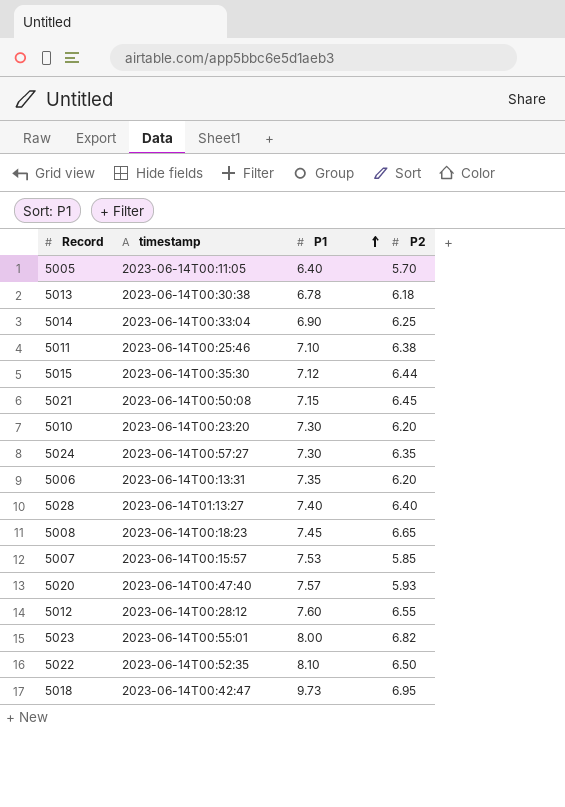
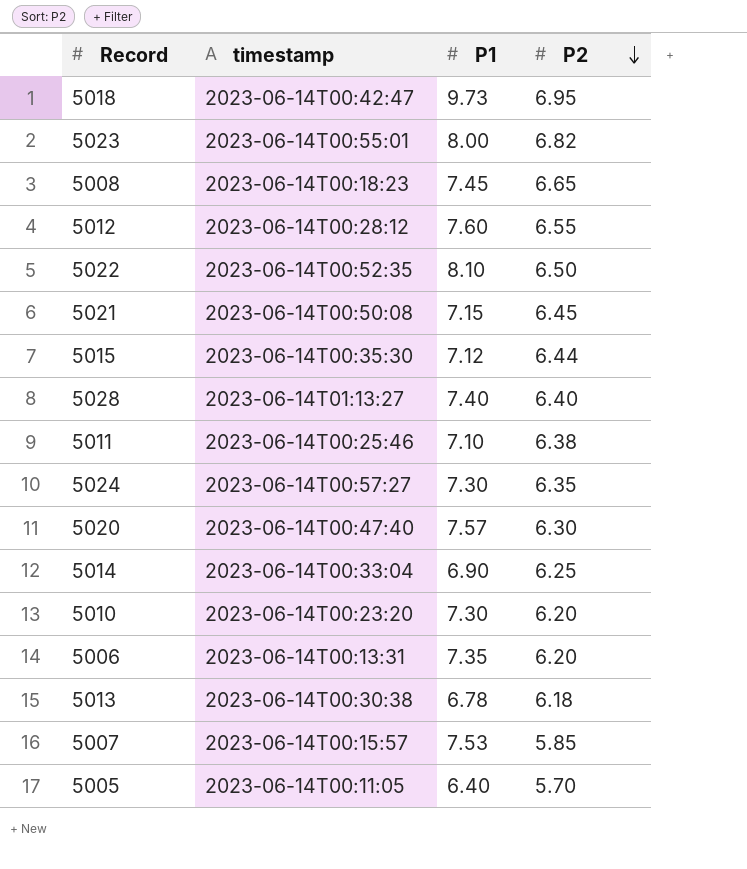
row order: P1 ascending -> P2 descending
5020 | P2: 5.93 -> 6.30

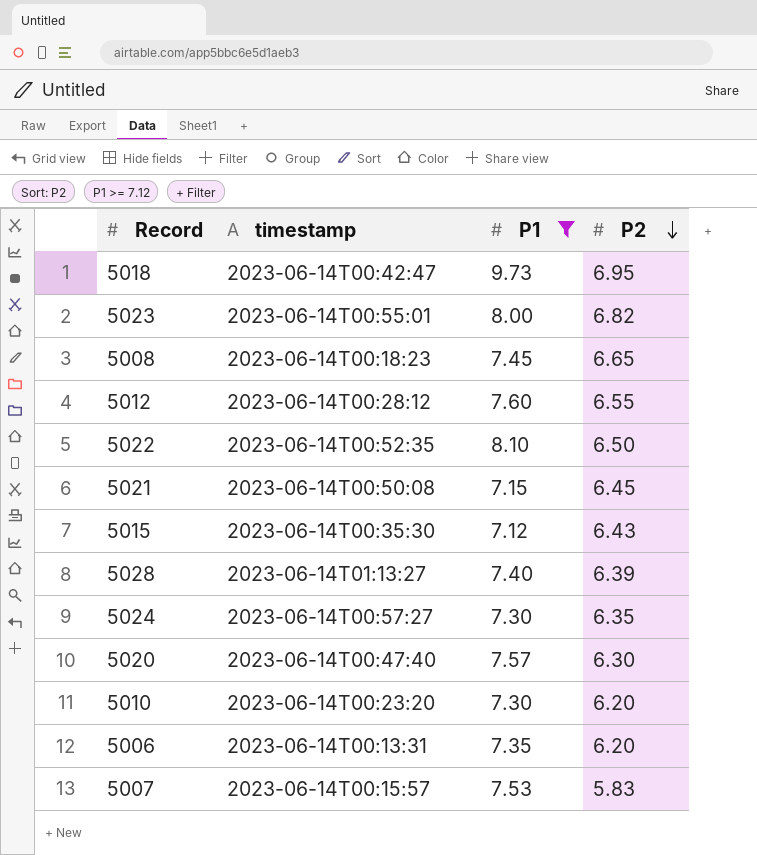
filter: none -> P1 >= 7.12
5015 | P2: 6.44 -> 6.43
5028 | P2: 6.40 -> 6.39
5007 | P2: 5.85 -> 5.83

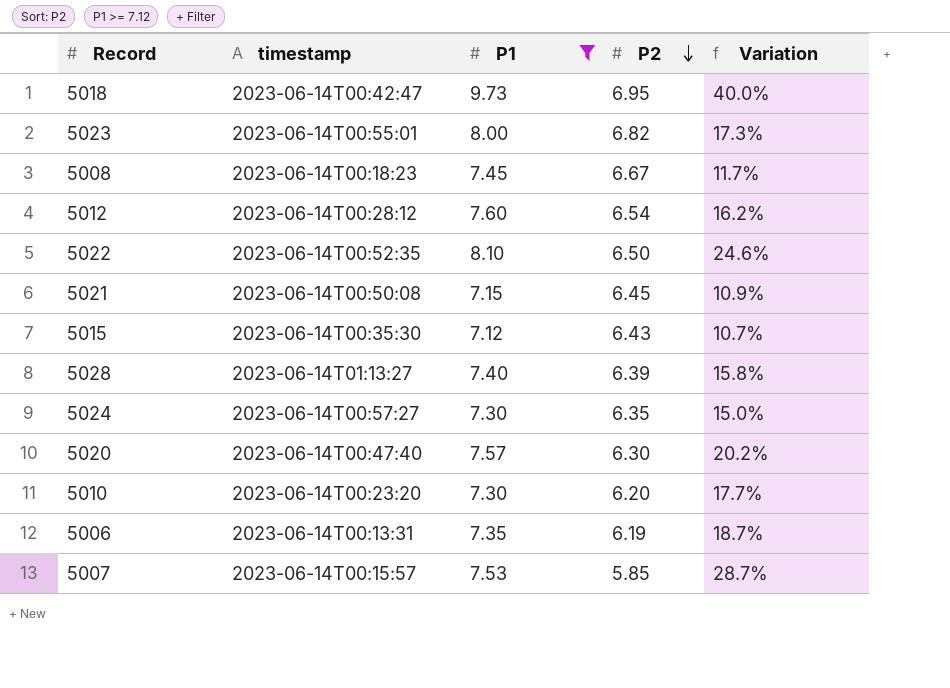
column Variation | formula: none -> ([P1] - [P2]) / [P2]
5008 | P2: 6.65 -> 6.67
5012 | P2: 6.55 -> 6.54
5006 | P2: 6.20 -> 6.19
5007 | P2: 5.83 -> 5.85

